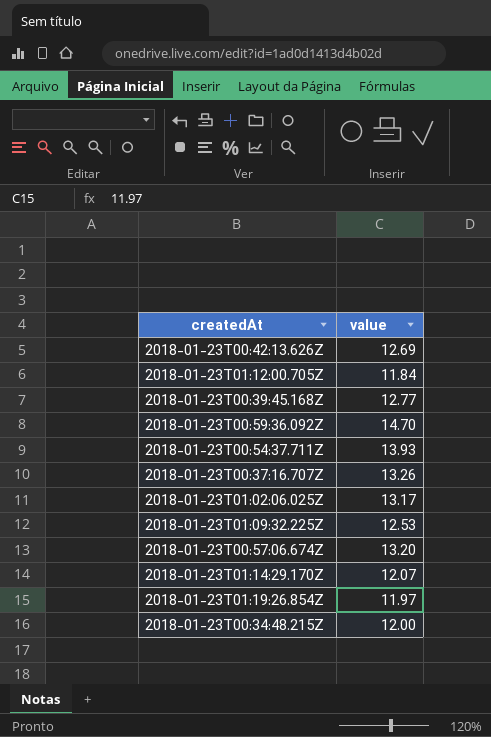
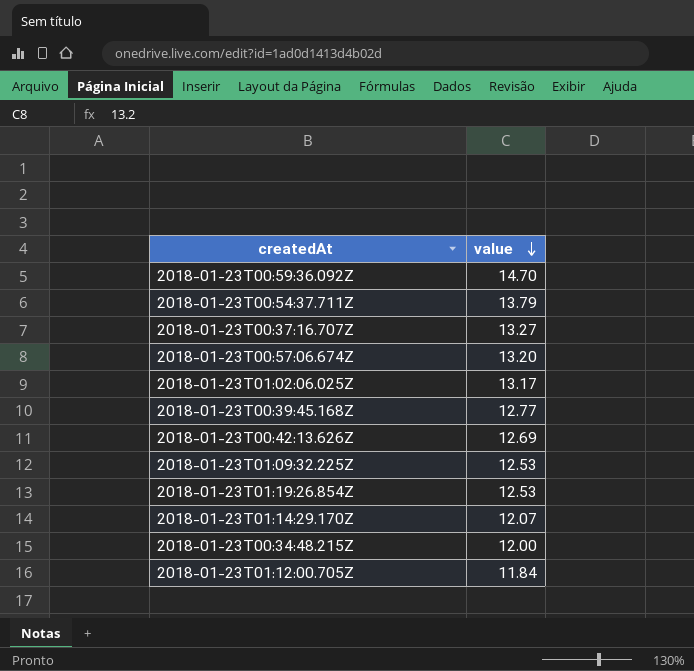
row order: none -> value descending
2018-01-23T00:54:37.711Z | value: 13.93 -> 13.79
2018-01-23T00:37:16.707Z | value: 13.26 -> 13.27
2018-01-23T01:19:26.854Z | value: 11.97 -> 12.53

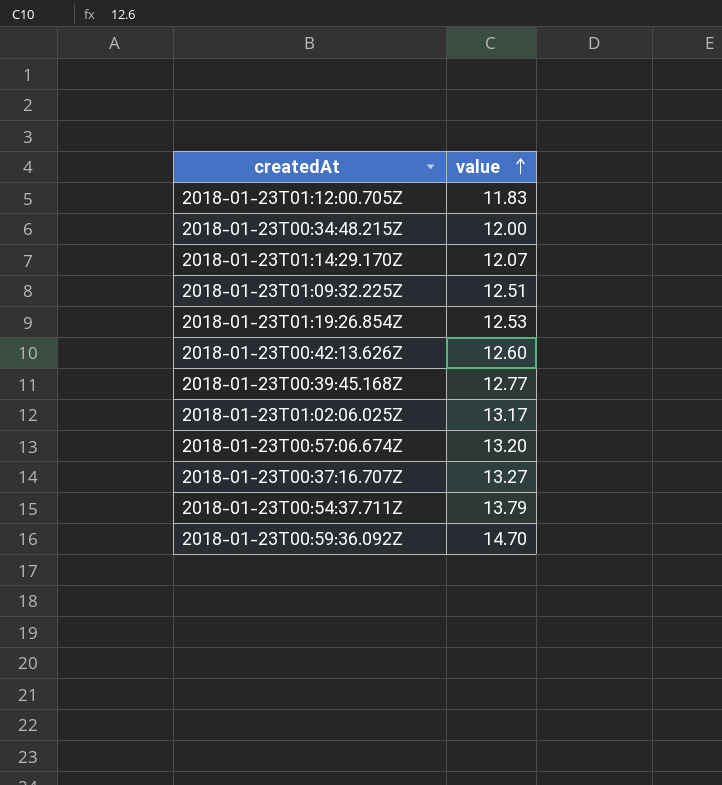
row order: value descending -> value ascending
2018-01-23T01:12:00.705Z | value: 11.84 -> 11.83
2018-01-23T01:09:32.225Z | value: 12.53 -> 12.51
2018-01-23T00:42:13.626Z | value: 12.69 -> 12.60

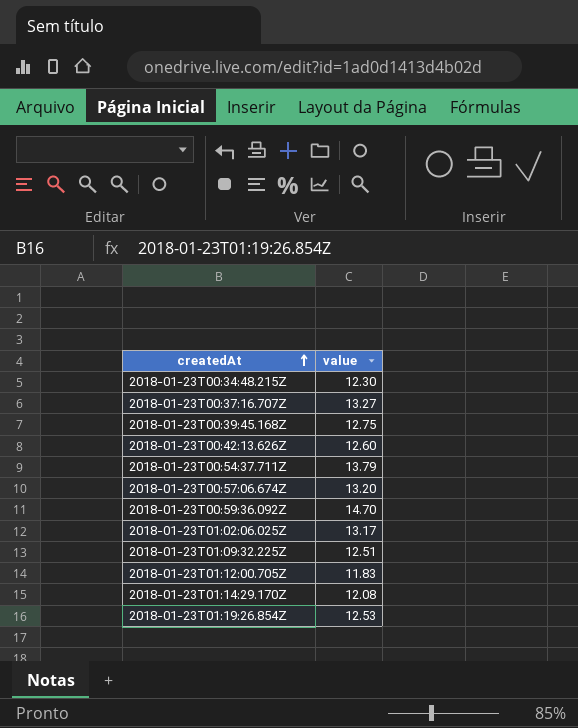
row order: value ascending -> createdAt ascending
2018-01-23T00:34:48.215Z | value: 12.00 -> 12.30
2018-01-23T00:39:45.168Z | value: 12.77 -> 12.75
2018-01-23T01:14:29.170Z | value: 12.07 -> 12.08

